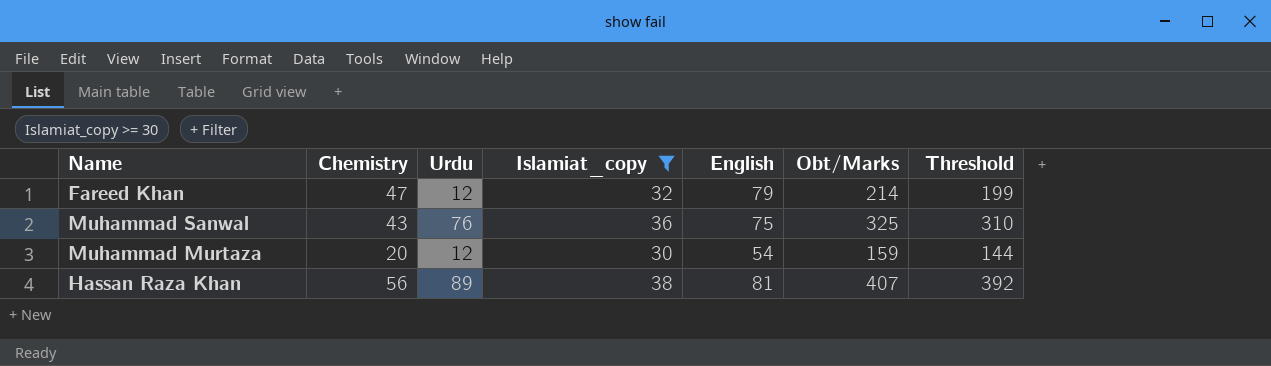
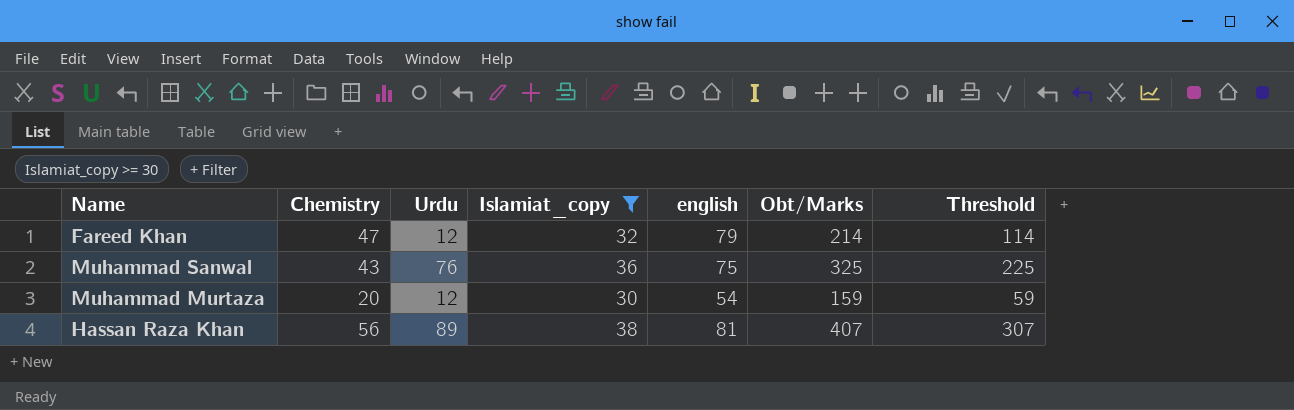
column name: English -> english
column Threshold | formula: [Obt/Marks] - 15 -> [Obt/Marks] - 100

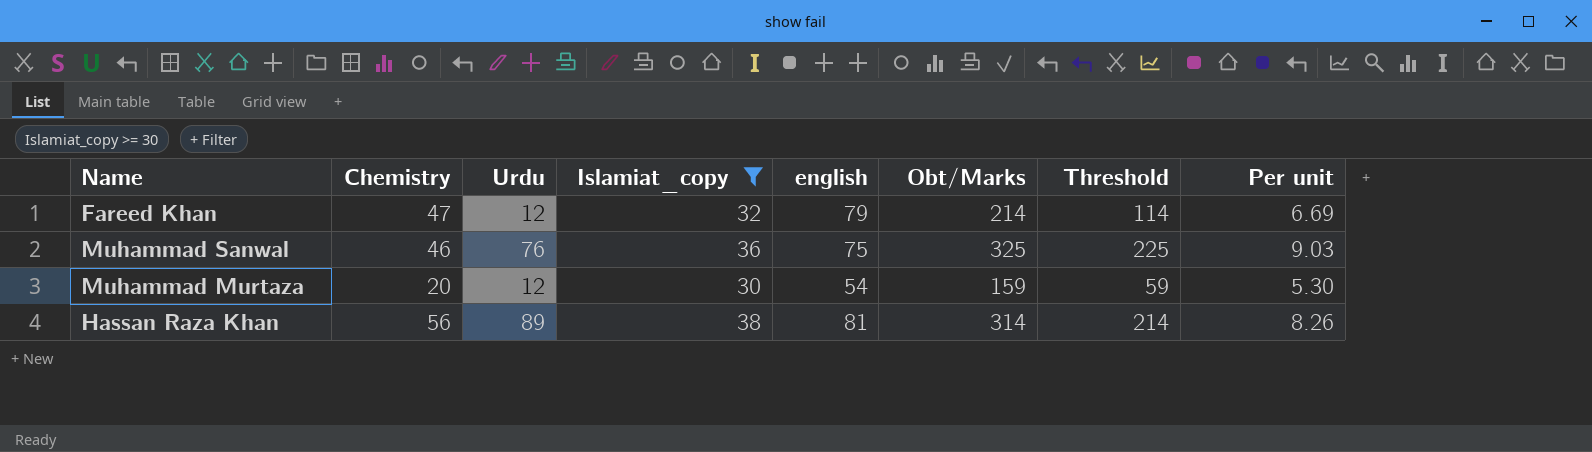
column Per unit | formula: none -> [Obt/Marks] / [Islamiat_copy]
Muhammad Sanwal | Chemistry: 43 -> 46
Hassan Raza Khan | Obt/Marks: 407 -> 314
Hassan Raza Khan | Threshold: 307 -> 214

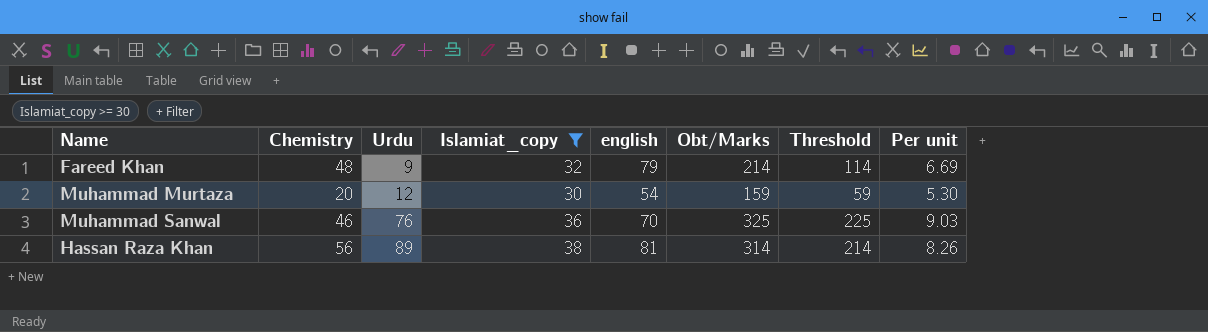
row order: none -> Urdu ascending
Fareed Khan | Chemistry: 47 -> 48
Fareed Khan | Urdu: 12 -> 9
Muhammad Sanwal | english: 75 -> 70

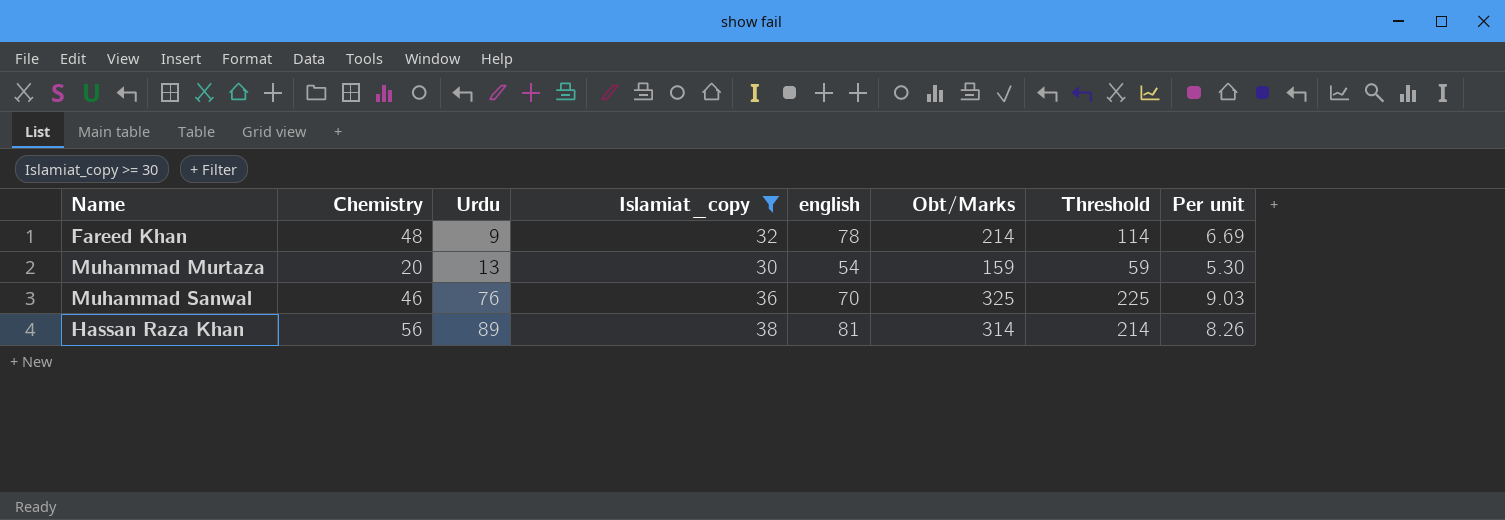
Fareed Khan | english: 79 -> 78
Muhammad Murtaza | Urdu: 12 -> 13

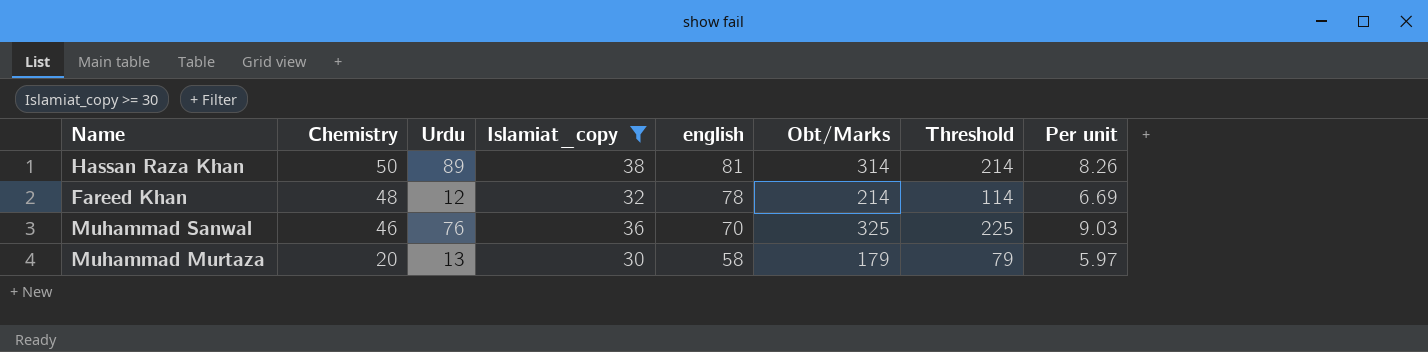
row order: Urdu ascending -> Chemistry descending
Hassan Raza Khan | Chemistry: 56 -> 50
Fareed Khan | Urdu: 9 -> 12
Muhammad Murtaza | english: 54 -> 58
Muhammad Murtaza | Obt/Marks: 159 -> 179
Muhammad Murtaza | Threshold: 59 -> 79
Muhammad Murtaza | Per unit: 5.30 -> 5.97

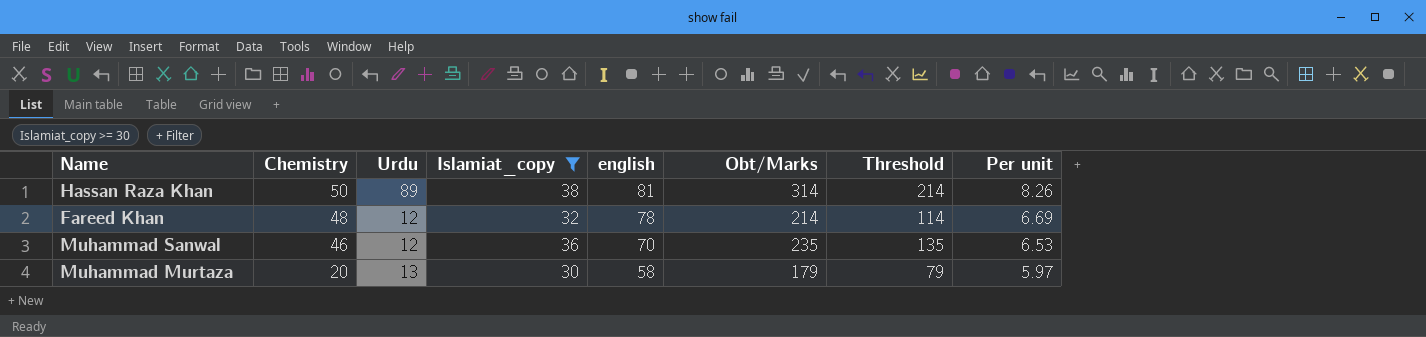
Muhammad Sanwal | Urdu: 76 -> 12
Muhammad Sanwal | Obt/Marks: 325 -> 235
Muhammad Sanwal | Threshold: 225 -> 135
Muhammad Sanwal | Per unit: 9.03 -> 6.53

